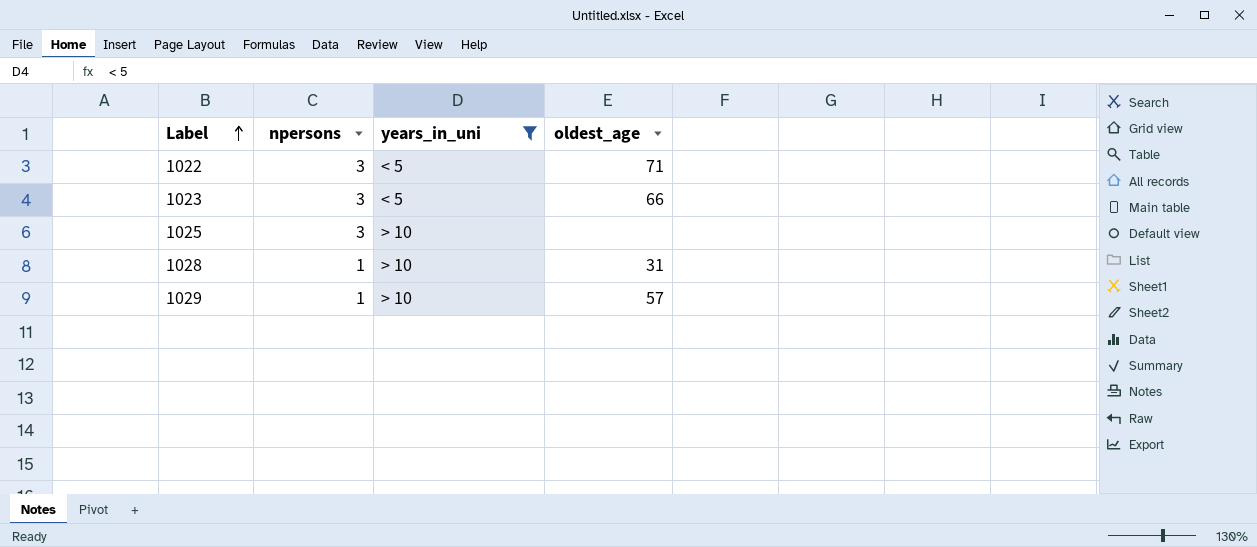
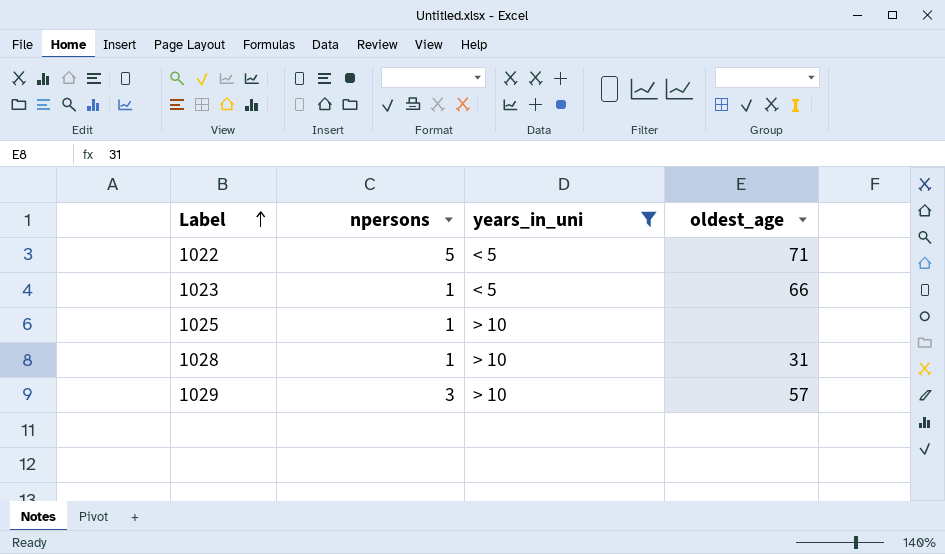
1022 | npersons: 3 -> 5
1023 | npersons: 3 -> 1
1025 | npersons: 3 -> 1
1029 | npersons: 1 -> 3

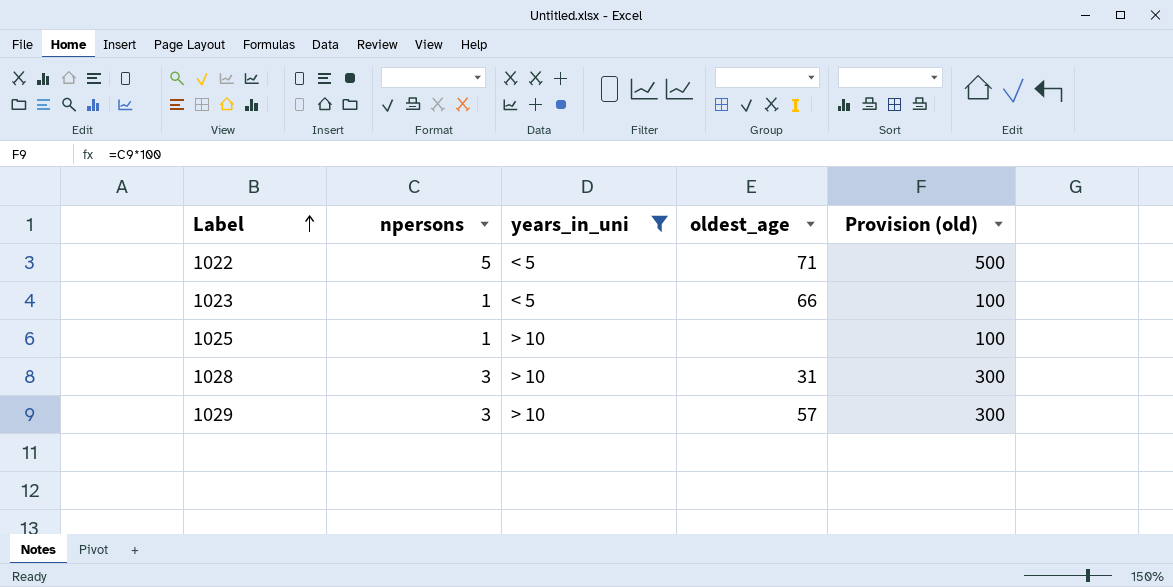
column Provision (old) | formula: none -> [npersons] * 100
1028 | npersons: 1 -> 3

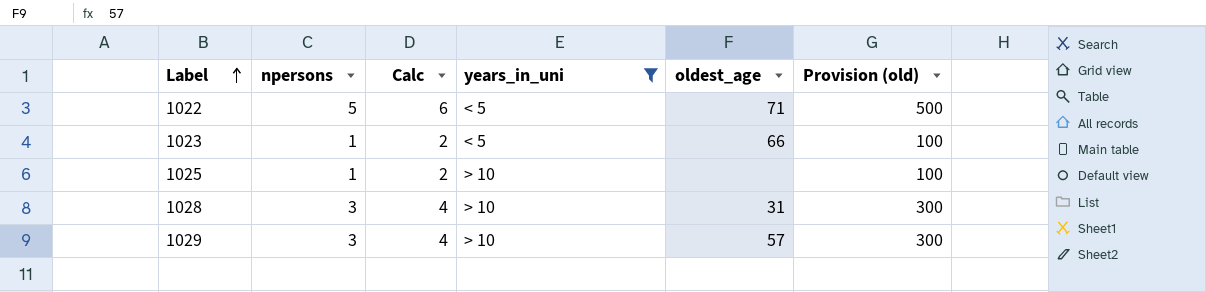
column Calc | formula: none -> [npersons] + 1

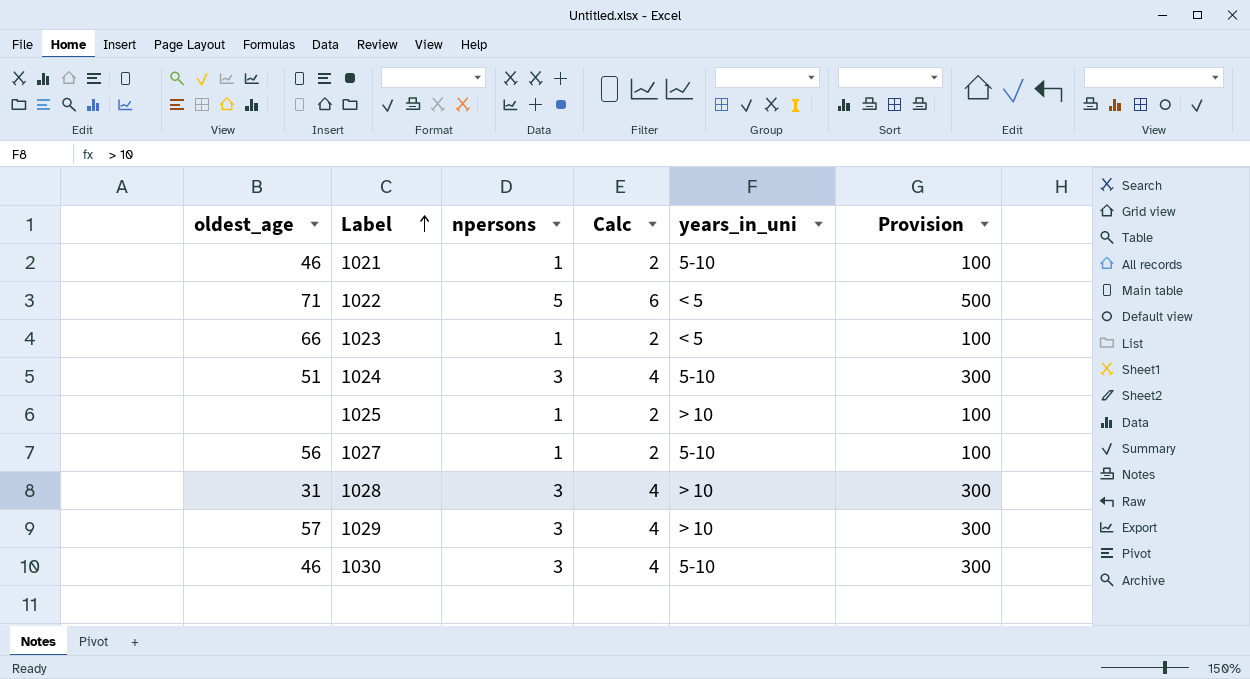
filter: years_in_uni != 5-10 -> none
column oldest_age | position: 5 -> 1
column name: Provision (old) -> Provision

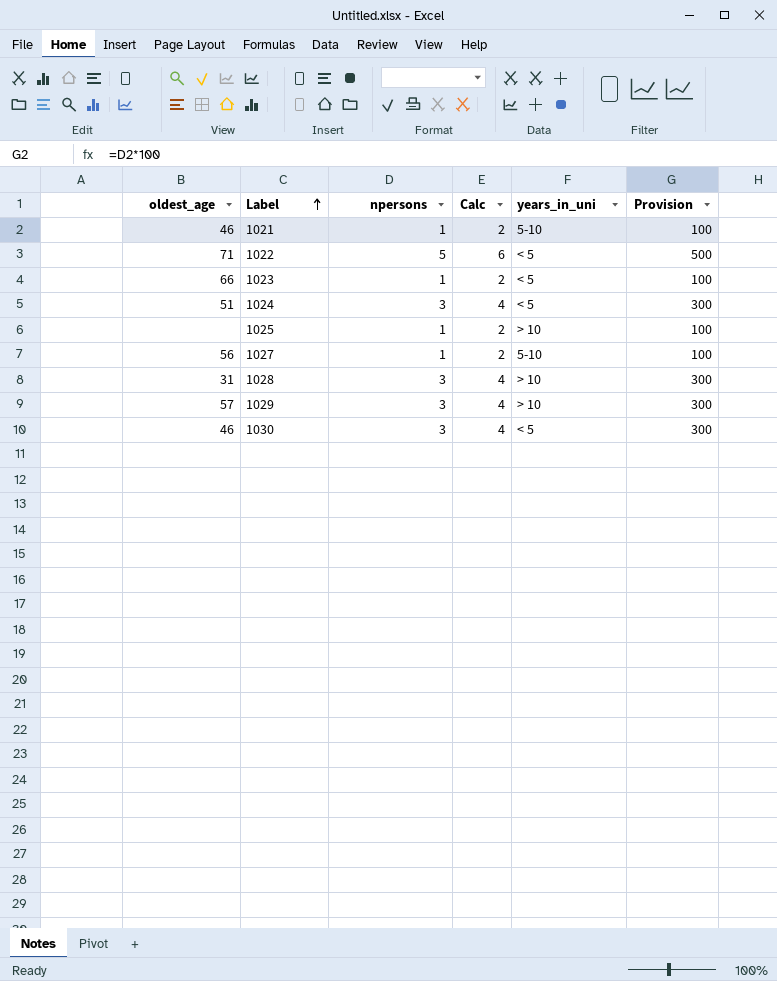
1024 | years_in_uni: 5-10 -> < 5
1030 | years_in_uni: 5-10 -> < 5

